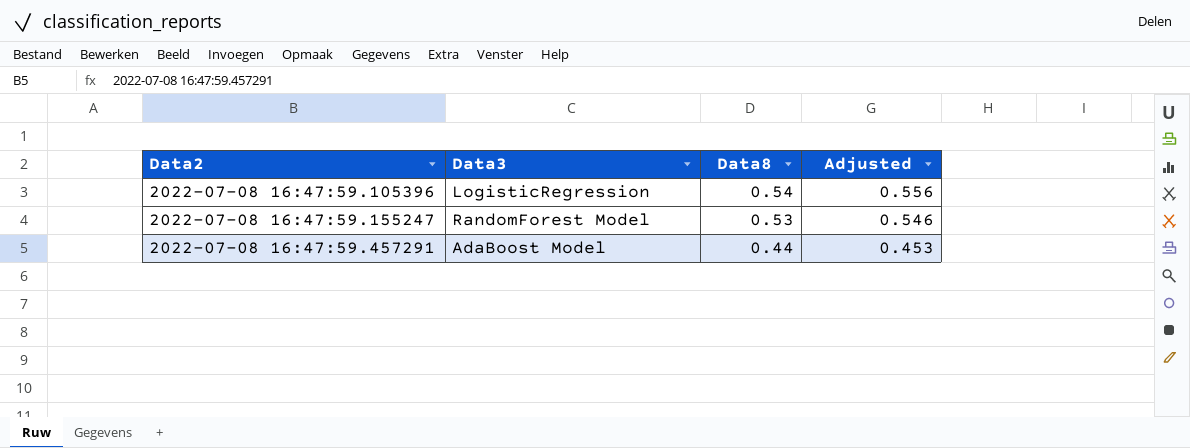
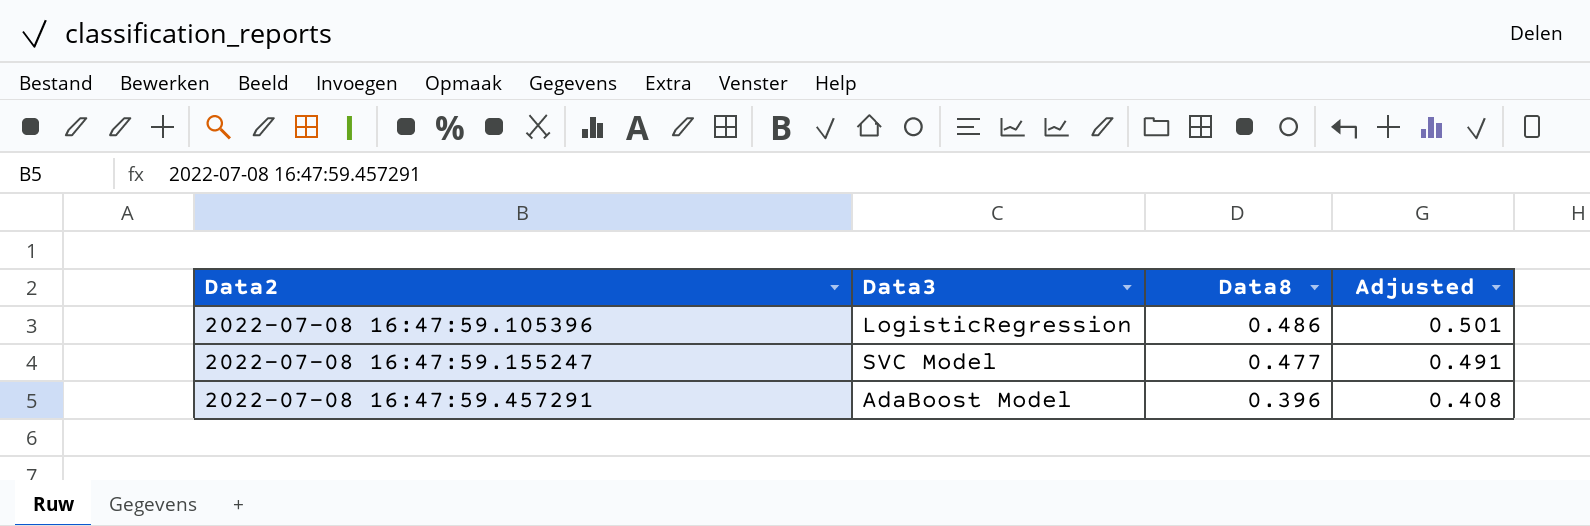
2022-07-08 16:47:59.105396 | Data8: 0.54 -> 0.486
2022-07-08 16:47:59.105396 | Adjusted: 0.556 -> 0.501
2022-07-08 16:47:59.155247 | Data3: RandomForest Model -> SVC Model
2022-07-08 16:47:59.155247 | Data8: 0.53 -> 0.477
2022-07-08 16:47:59.155247 | Adjusted: 0.546 -> 0.491
2022-07-08 16:47:59.457291 | Data8: 0.44 -> 0.396
2022-07-08 16:47:59.457291 | Adjusted: 0.453 -> 0.408

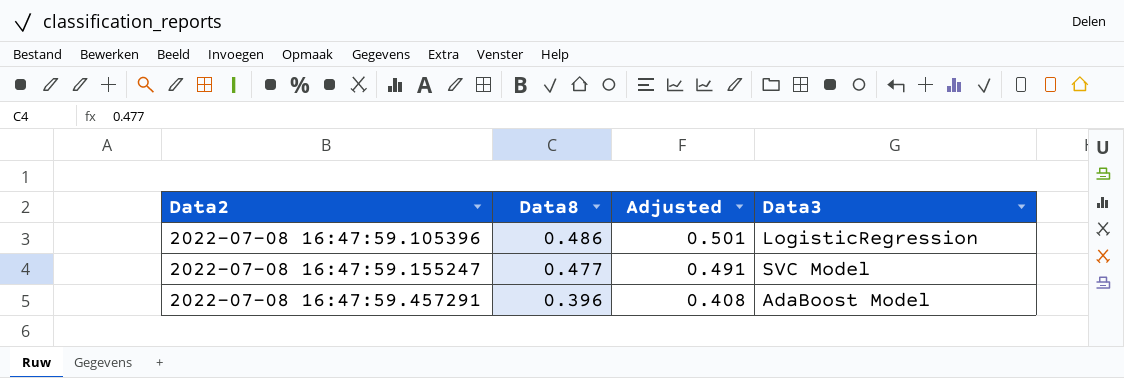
column Data3 | position: 2 -> 4

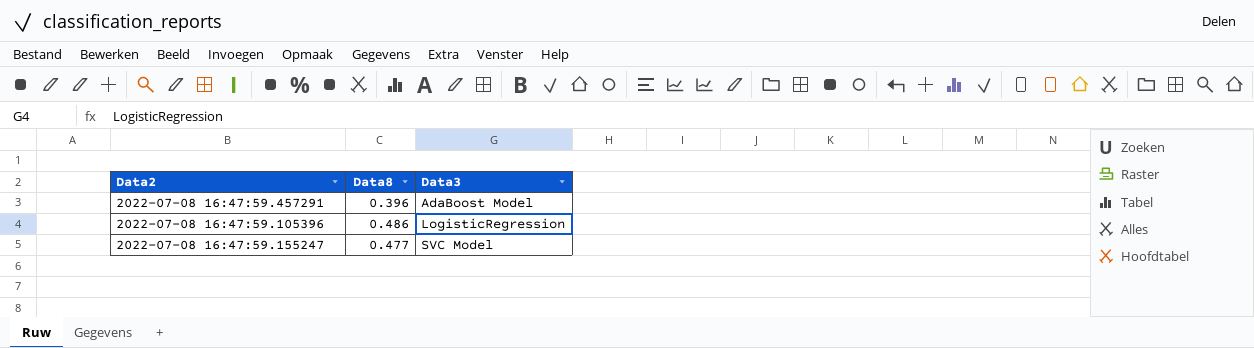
row order: Data2 ascending -> Data3 ascending
column Adjusted | formula: [Data8] * 1.03 -> none

